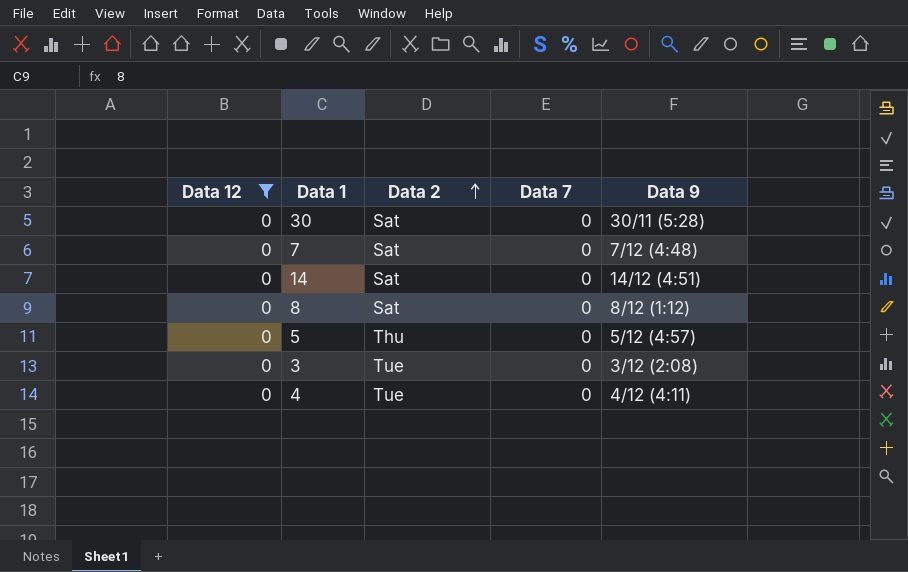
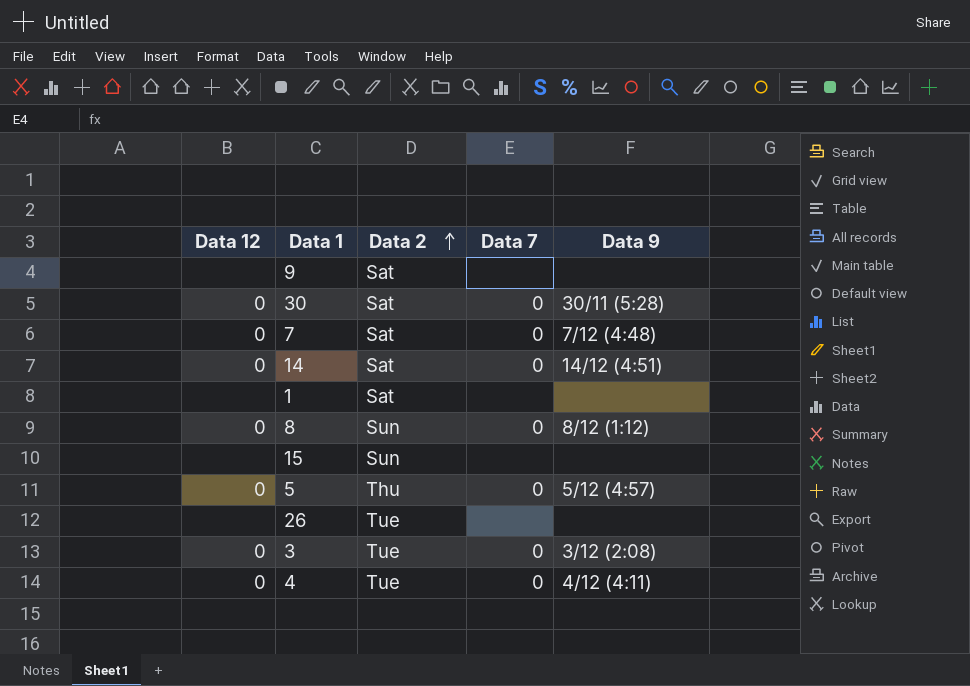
filter: Data 12 = 0 -> none
8 | Data 2: Sat -> Sun

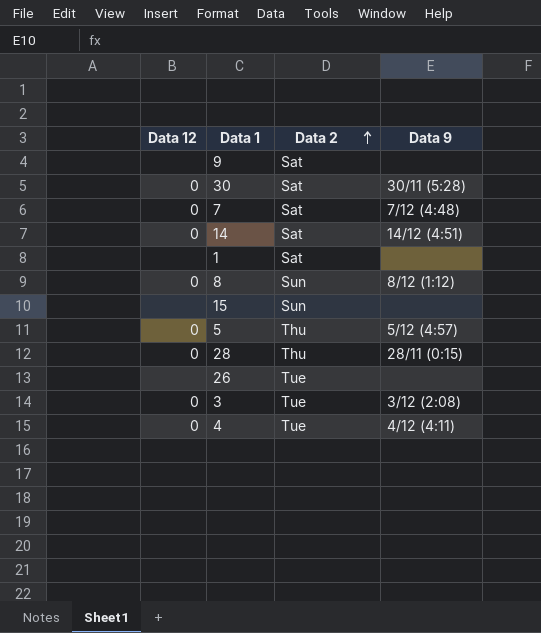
column Data 7 | position: 4 -> none
row 28: none -> 0 | Thu | 28/11 (0:15)

